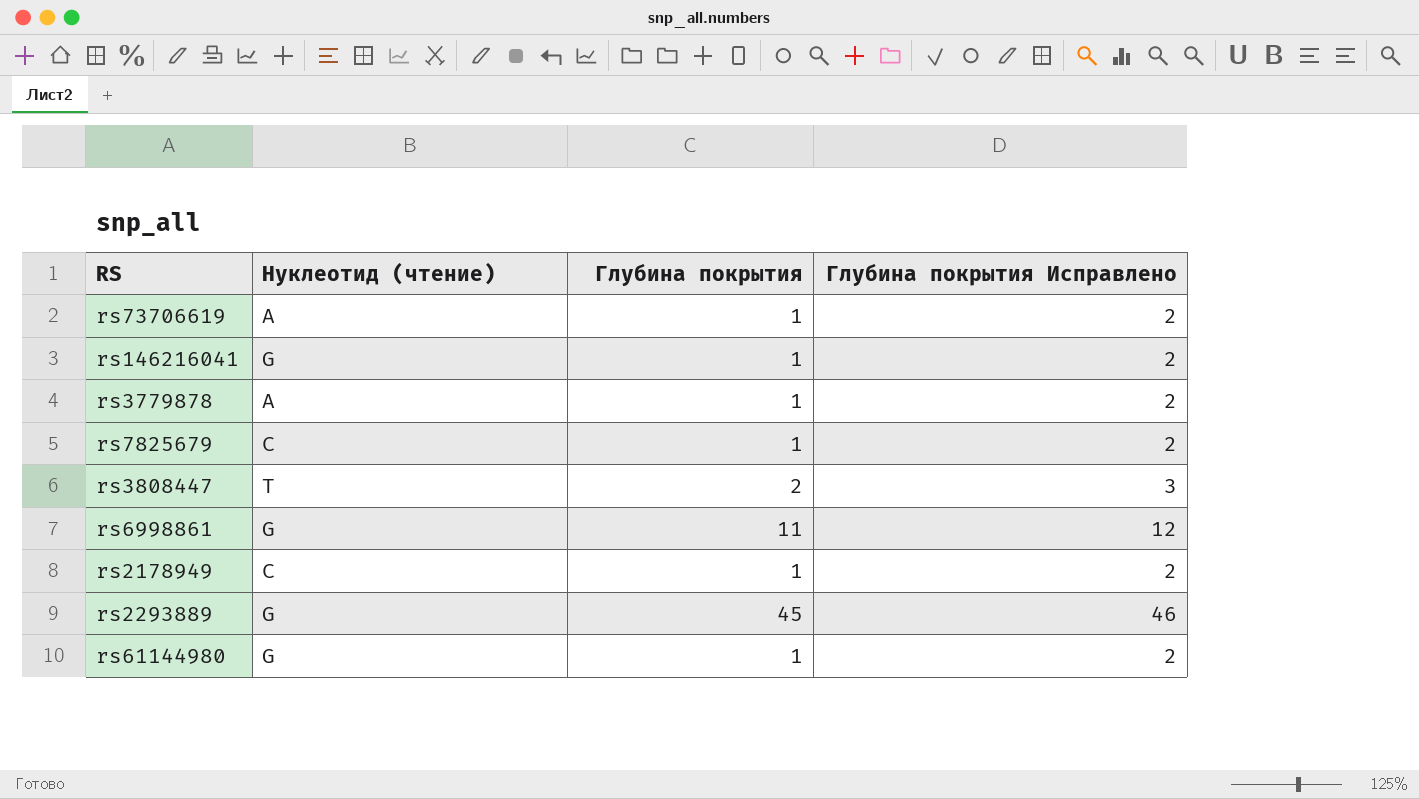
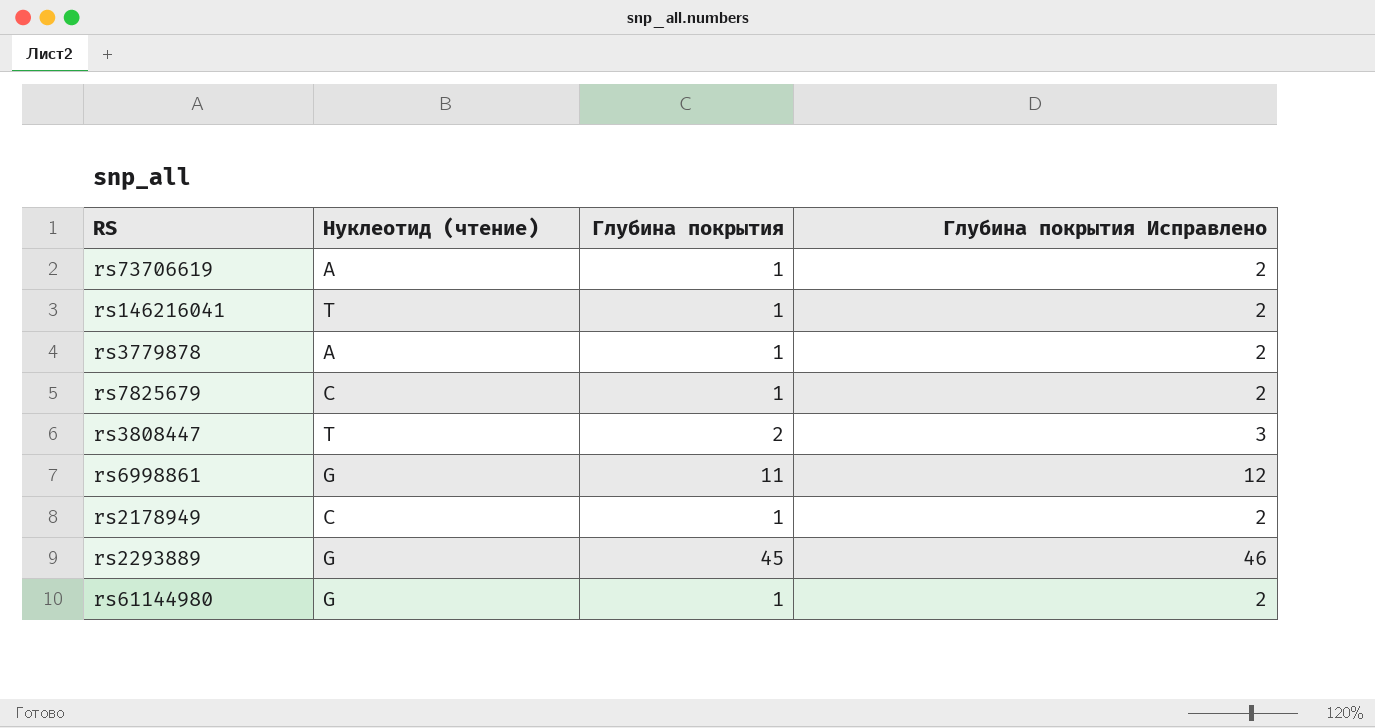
rs146216041 | Нуклеотид (чтение): G -> T

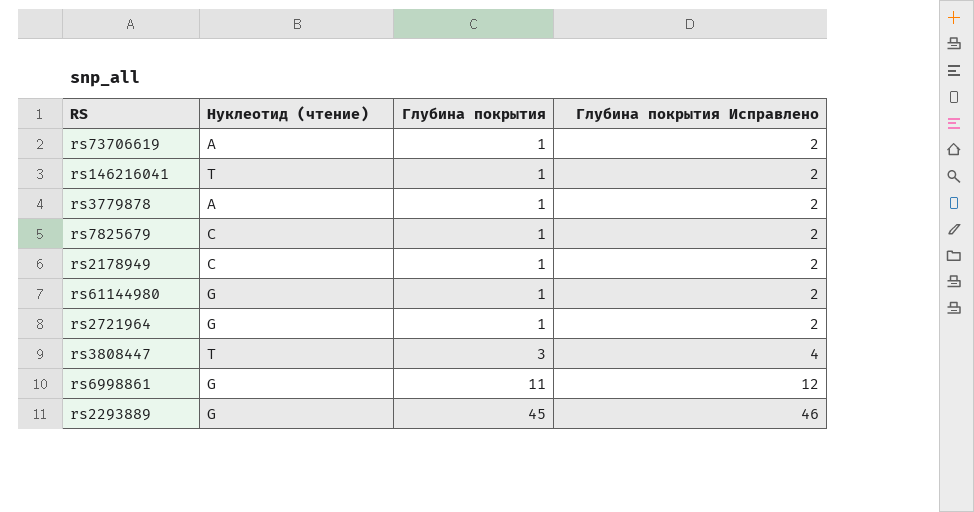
row order: none -> Глубина покрытия ascending
row rs2721964: none -> G | 1 | 2
rs3808447 | Глубина покрытия: 2 -> 3
rs3808447 | Глубина покрытия Исправлено: 3 -> 4

